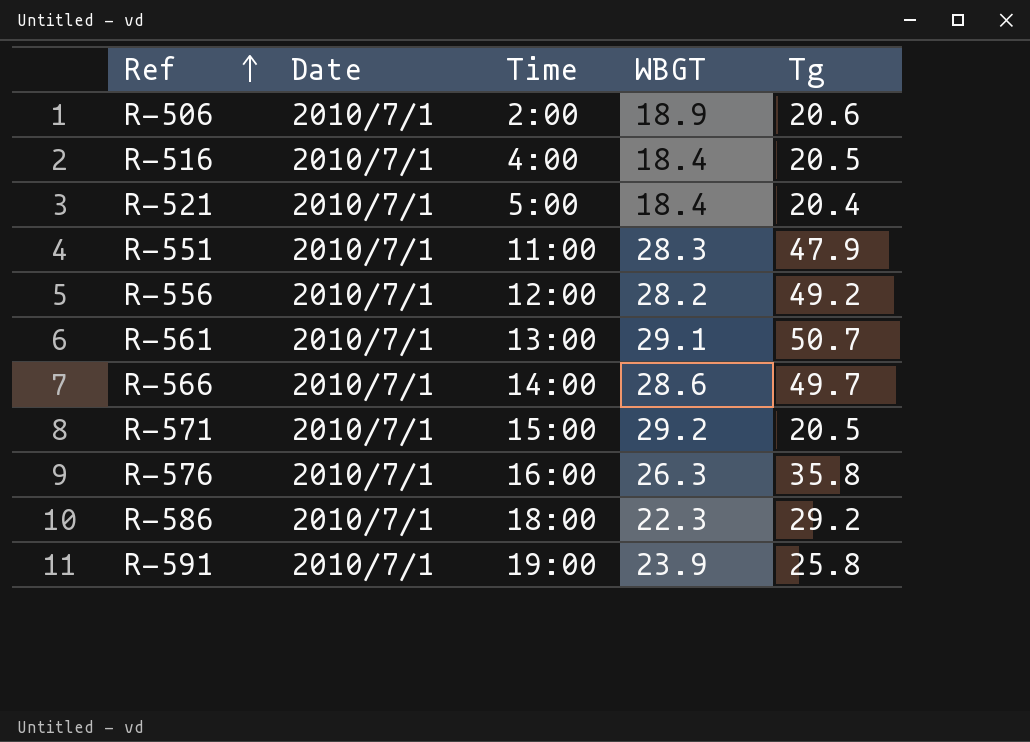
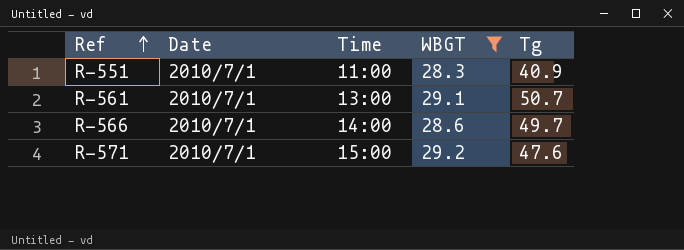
filter: none -> WBGT >= 28.3
R-551 | Tg: 47.9 -> 40.9
R-571 | Tg: 20.5 -> 47.6

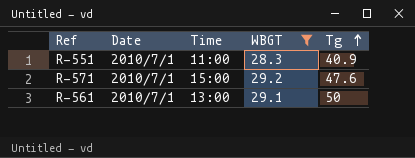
row order: Ref ascending -> Tg ascending
row R-566: 2010/7/1 | 14:00 | 28.6 | 49.7 -> none
R-561 | Tg: 50.7 -> 50

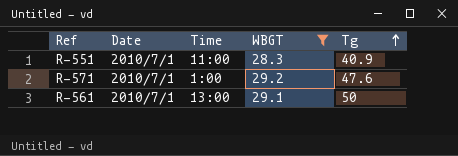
R-571 | Time: 15:00 -> 1:00

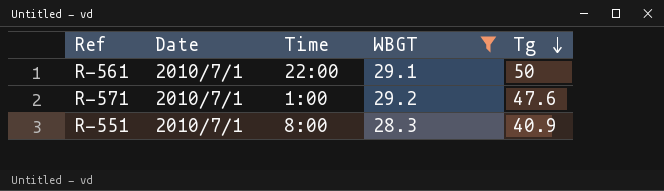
row order: Tg ascending -> Tg descending
R-561 | Time: 13:00 -> 22:00
R-551 | Time: 11:00 -> 8:00

